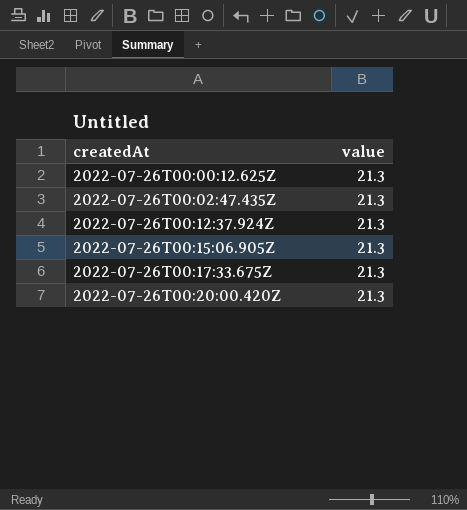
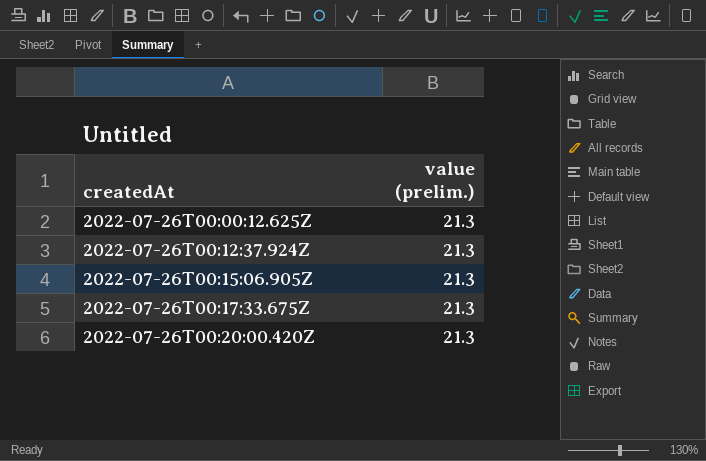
column name: value -> value (prelim.)
row 2022-07-26T00:02:47.435Z: 21.3 -> none

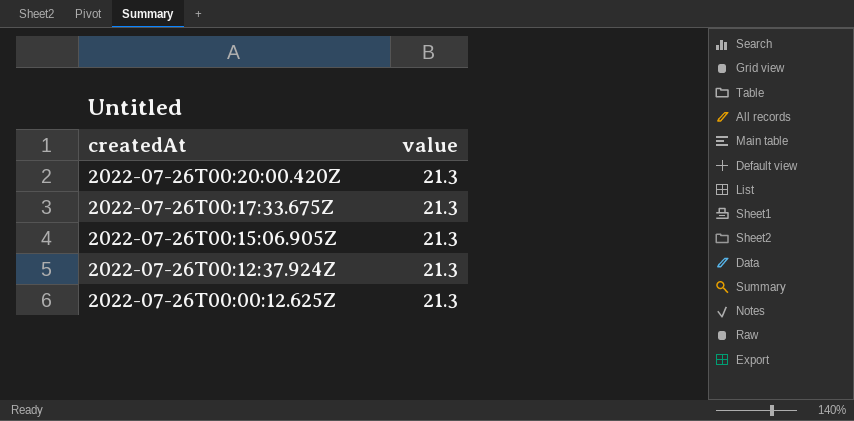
row order: createdAt ascending -> createdAt descending
column name: value (prelim.) -> value

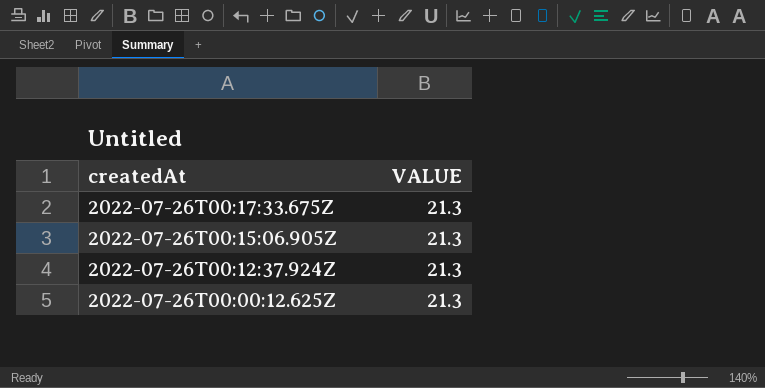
column name: value -> VALUE
row 2022-07-26T00:20:00.420Z: 21.3 -> none

